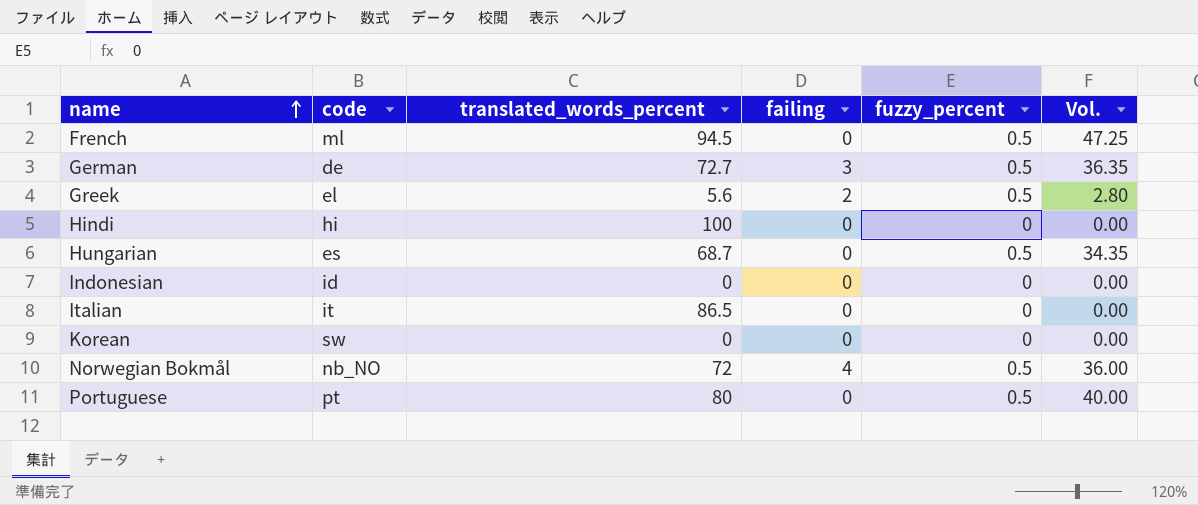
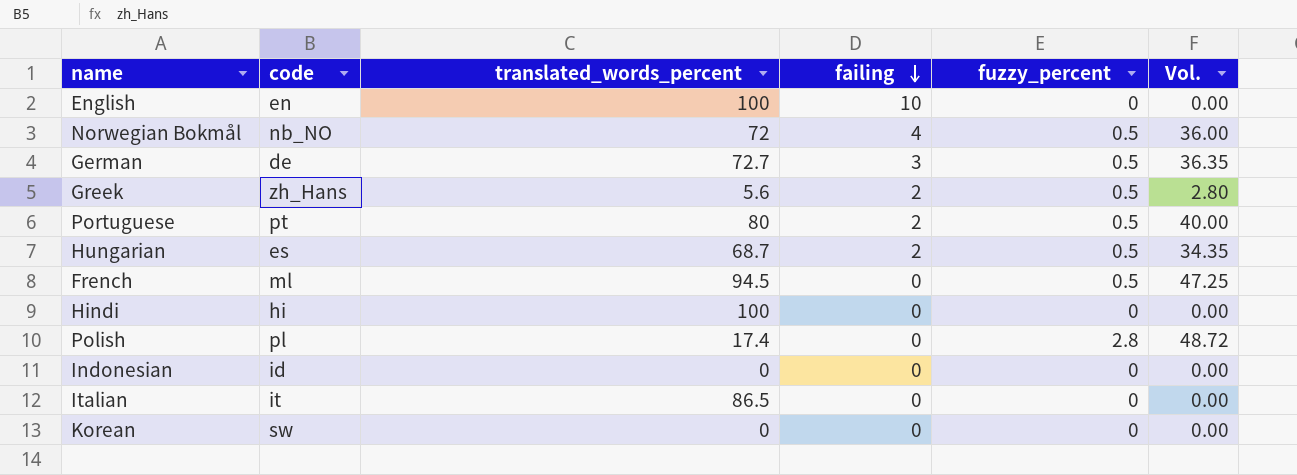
row order: name ascending -> failing descending
row English: none -> en | 100 | 10 | 0 | 0.00
Greek | code: el -> zh_Hans
Portuguese | failing: 0 -> 2
Hungarian | failing: 0 -> 2
row Polish: none -> pl | 17.4 | 0 | 2.8 | 48.72

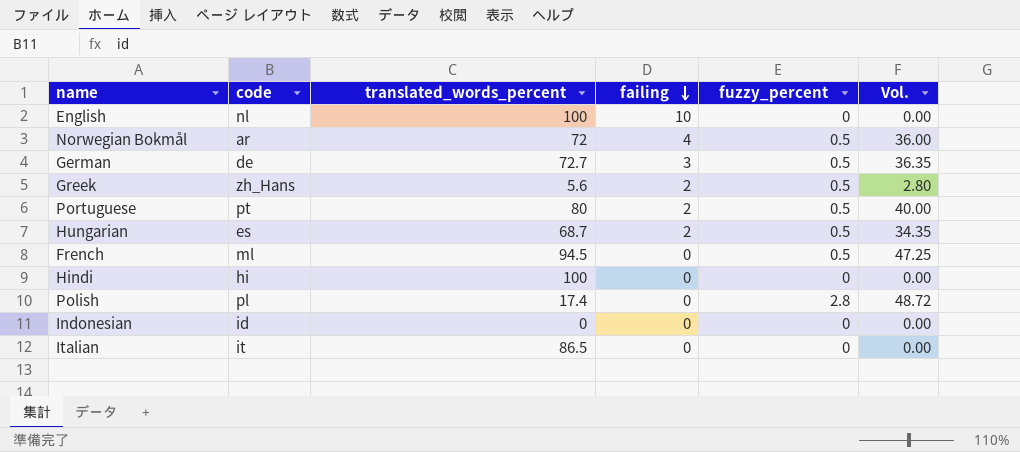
row Korean: sw | 0 | 0 | 0 | 0.00 -> none
English | code: en -> nl
Norwegian Bokmål | code: nb_NO -> ar

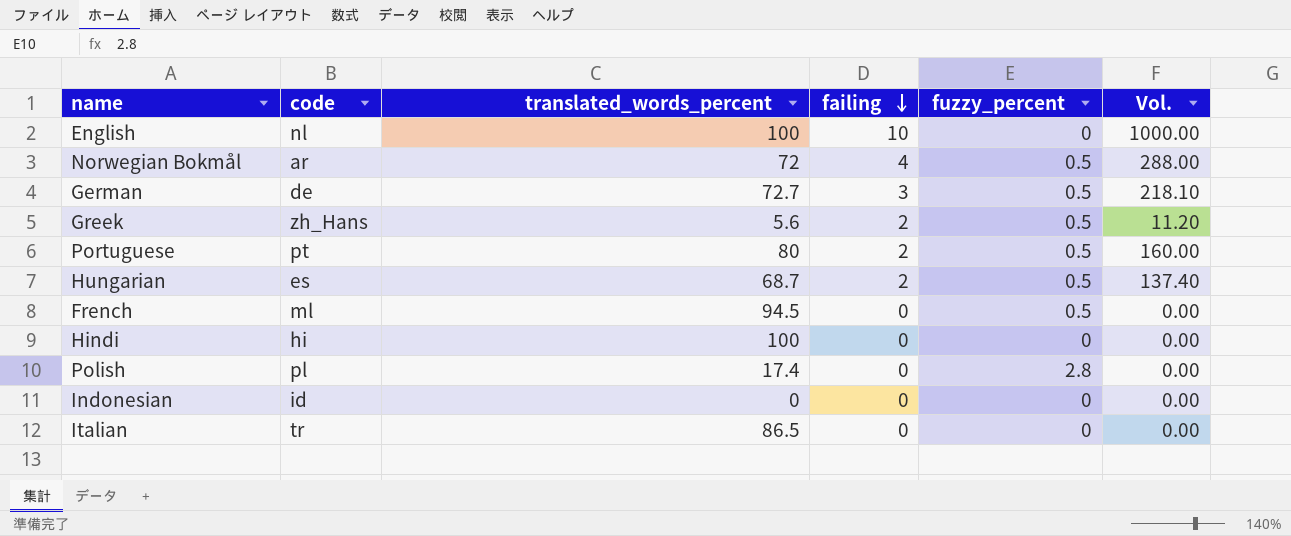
column Vol. | formula: [translated_words_percent] * [fuzzy_percent] -> [translated_words_percent] * [failing]
Italian | code: it -> tr

